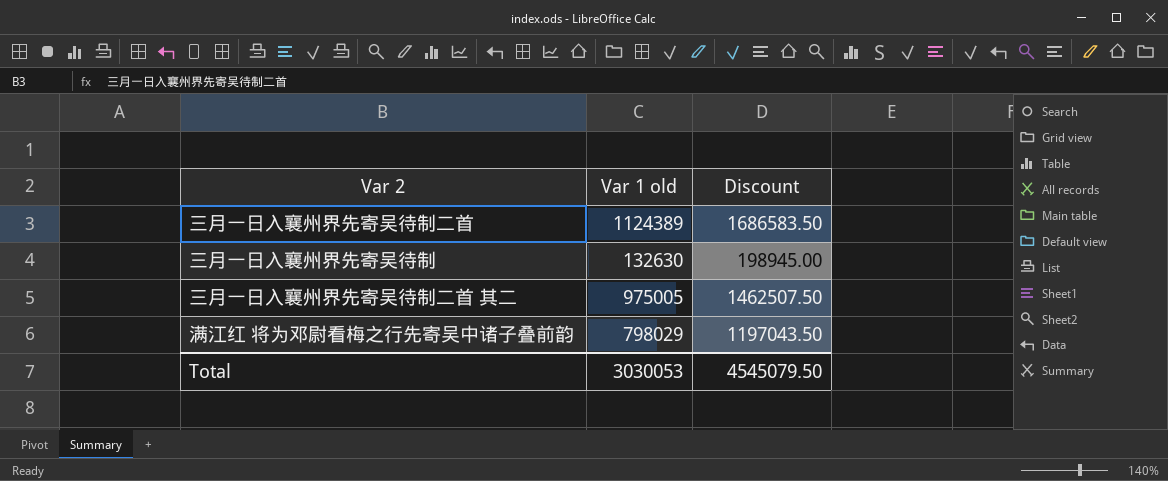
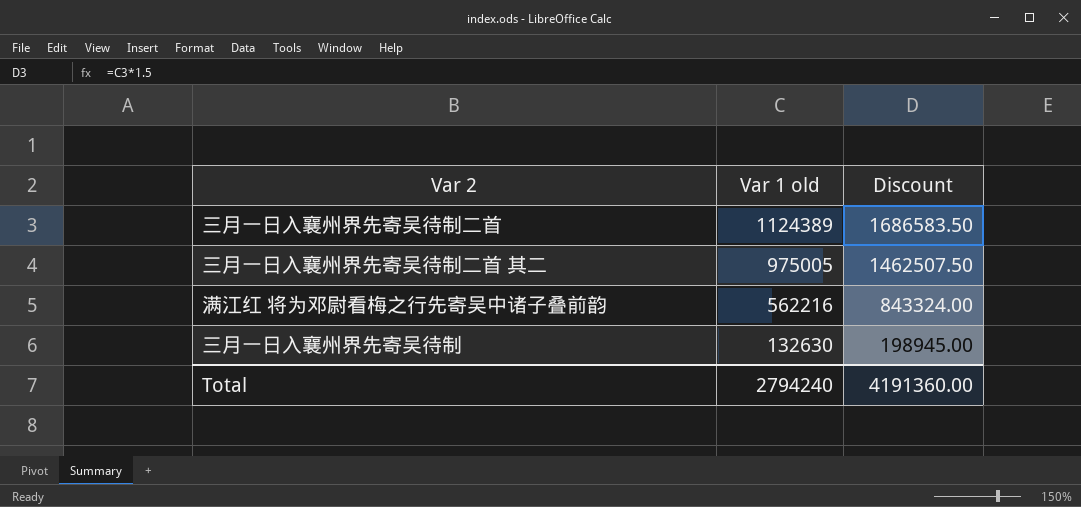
row order: none -> Var 1 old descending
满江红 将为邓尉看梅之行先寄吴中诸子叠前韵 | Var 1 old: 798029 -> 562216
满江红 将为邓尉看梅之行先寄吴中诸子叠前韵 | Discount: 1197043.50 -> 843324.00
Total | Var 1 old: 3030053 -> 2794240
Total | Discount: 4545079.50 -> 4191360.00

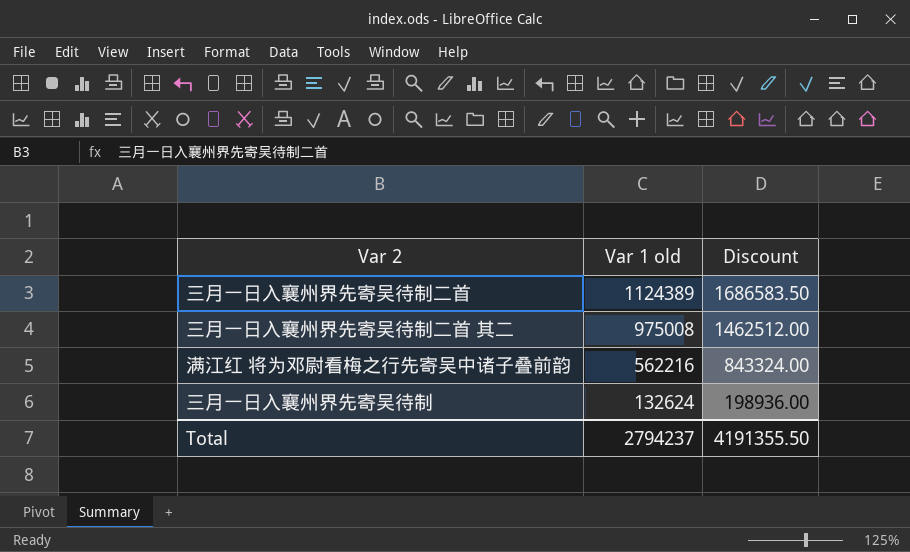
三月一日入襄州界先寄吴待制二首 其二 | Var 1 old: 975005 -> 975008
三月一日入襄州界先寄吴待制二首 其二 | Discount: 1462507.50 -> 1462512.00
三月一日入襄州界先寄吴待制 | Var 1 old: 132630 -> 132624
三月一日入襄州界先寄吴待制 | Discount: 198945.00 -> 198936.00
Total | Var 1 old: 2794240 -> 2794237
Total | Discount: 4191360.00 -> 4191355.50

